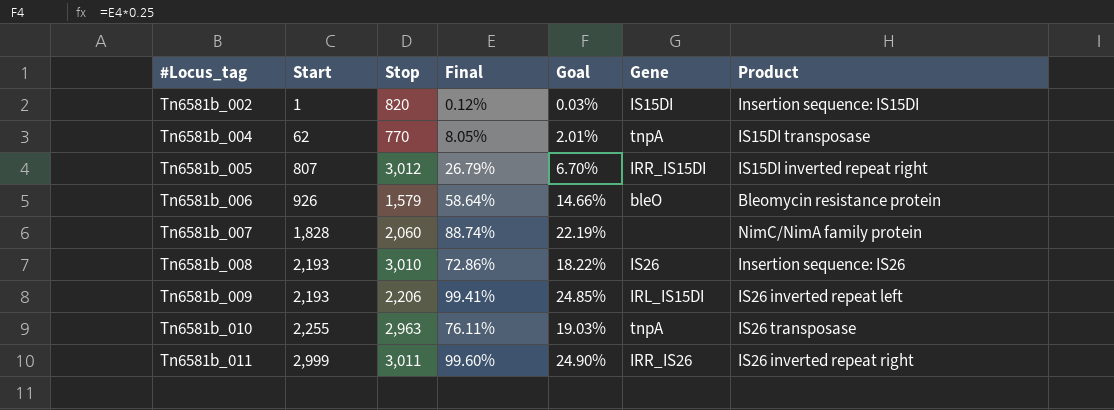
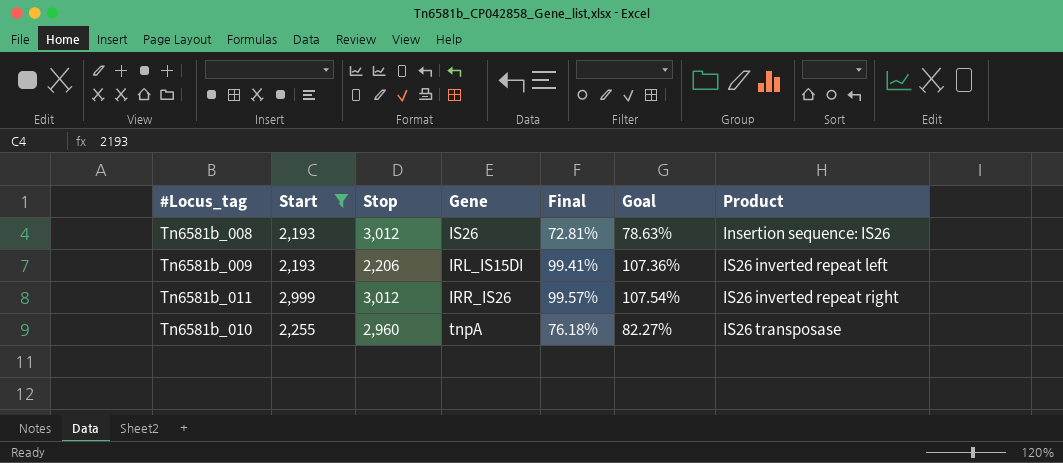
filter: none -> Start >= 2,193
row order: #Locus_tag ascending -> Product ascending
column Gene | position: 6 -> 4
column Goal | formula: [Final] * 0.25 -> [Final] * 1.08
Tn6581b_008 | Stop: 3,010 -> 3,012
Tn6581b_008 | Final: 72.86% -> 72.81%
Tn6581b_011 | Stop: 3,011 -> 3,012
Tn6581b_011 | Final: 99.60% -> 99.57%
Tn6581b_010 | Stop: 2,963 -> 2,960
Tn6581b_010 | Final: 76.11% -> 76.18%

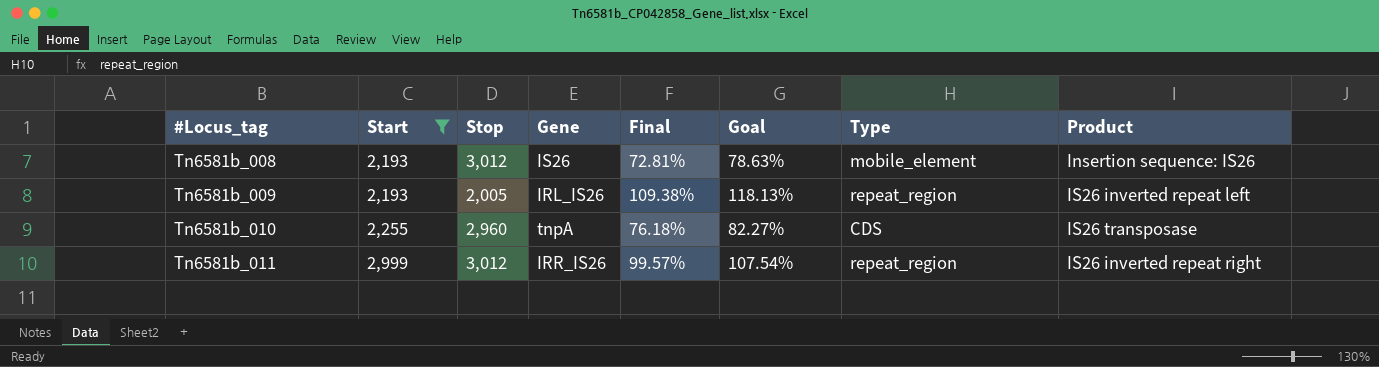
row order: Product ascending -> #Locus_tag ascending
column Type | position: none -> 7
Tn6581b_009 | Stop: 2,206 -> 2,005
Tn6581b_009 | Gene: IRL_IS15DI -> IRL_IS26
Tn6581b_009 | Final: 99.41% -> 109.38%
Tn6581b_009 | Goal: 107.36% -> 118.13%

